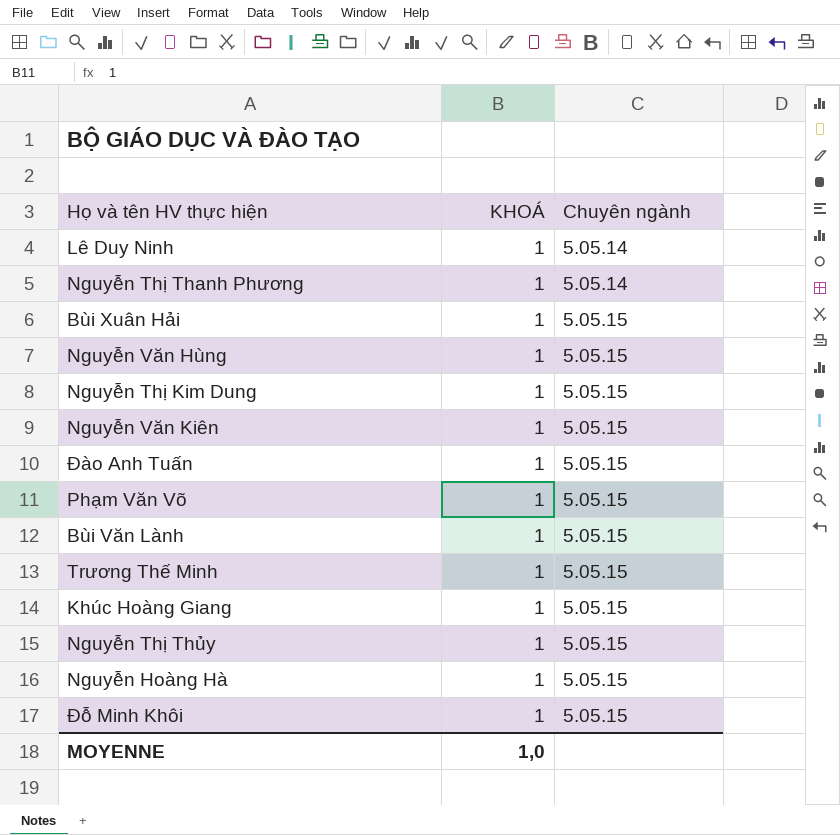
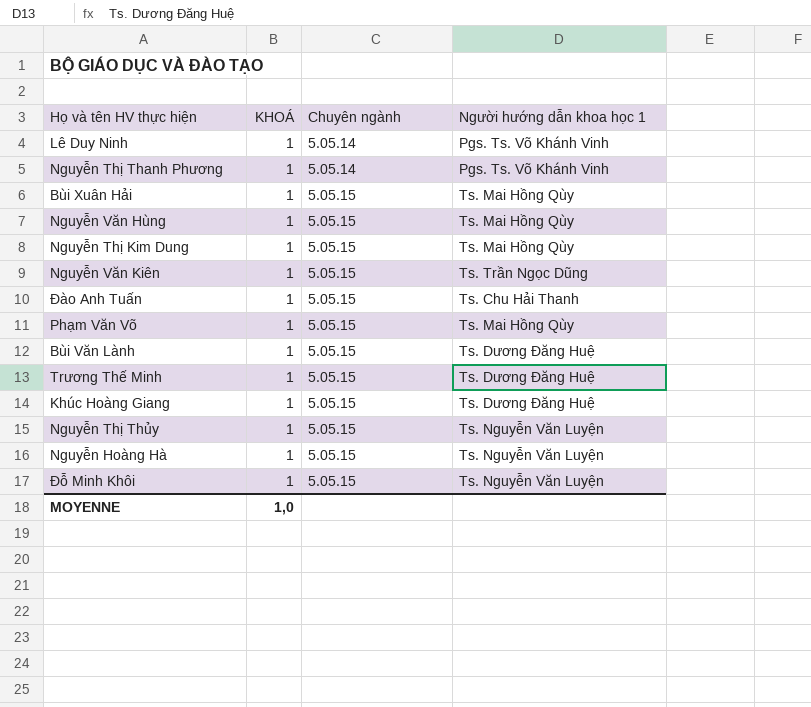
column Người hướng dẫn khoa học 1 | position: none -> 4

